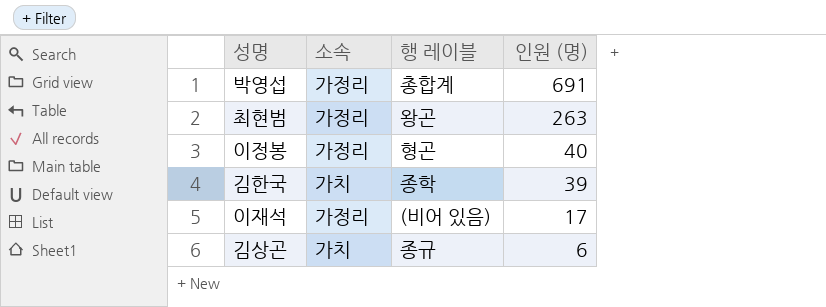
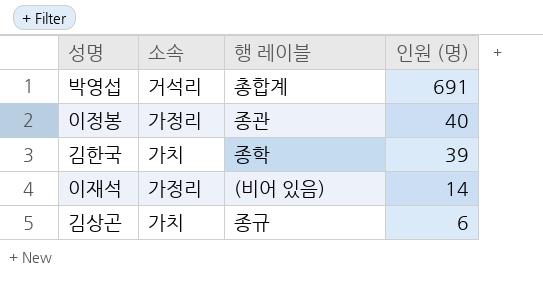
row 최현범: 가정리 | 왕곤 | 263 -> none
박영섭 | 소속: 가정리 -> 거석리
이정봉 | 행 레이블: 형곤 -> 종관
이재석 | 인원 (명): 17 -> 14

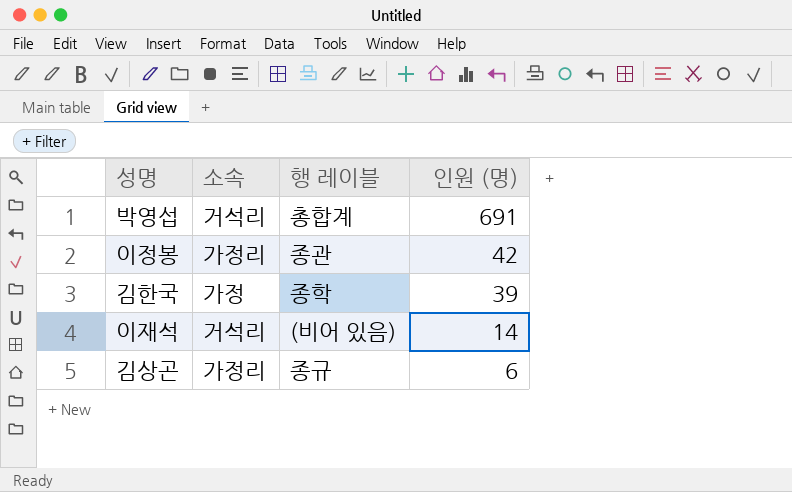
이정봉 | 인원 (명): 40 -> 42
김한국 | 소속: 가치 -> 가정
이재석 | 소속: 가정리 -> 거석리
김상곤 | 소속: 가치 -> 가정리

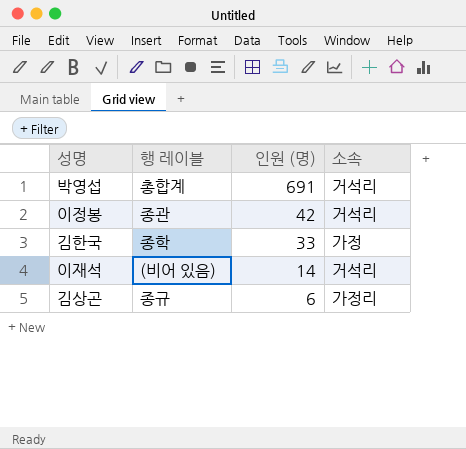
column 소속 | position: 2 -> 4
이정봉 | 소속: 가정리 -> 거석리
김한국 | 인원 (명): 39 -> 33

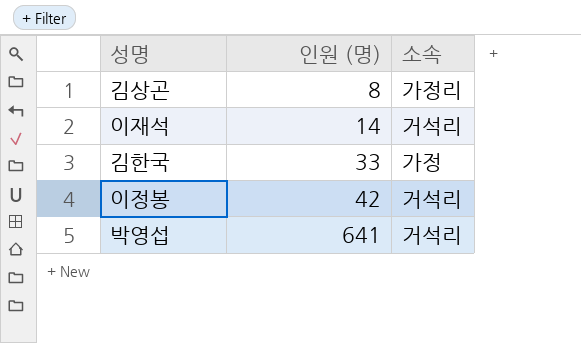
row order: 인원 (명) descending -> 인원 (명) ascending
column 행 레이블 | position: 2 -> none
김상곤 | 인원 (명): 6 -> 8
박영섭 | 인원 (명): 691 -> 641

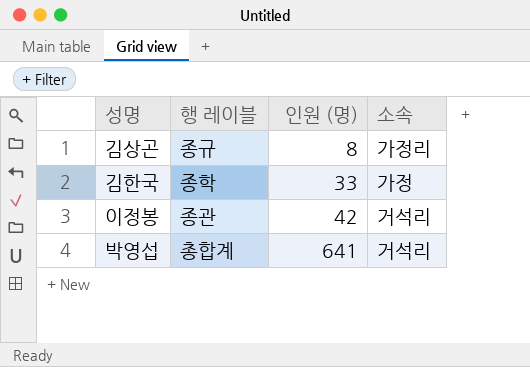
column 행 레이블 | position: none -> 2
row 이재석: 14 | 거석리 -> none

